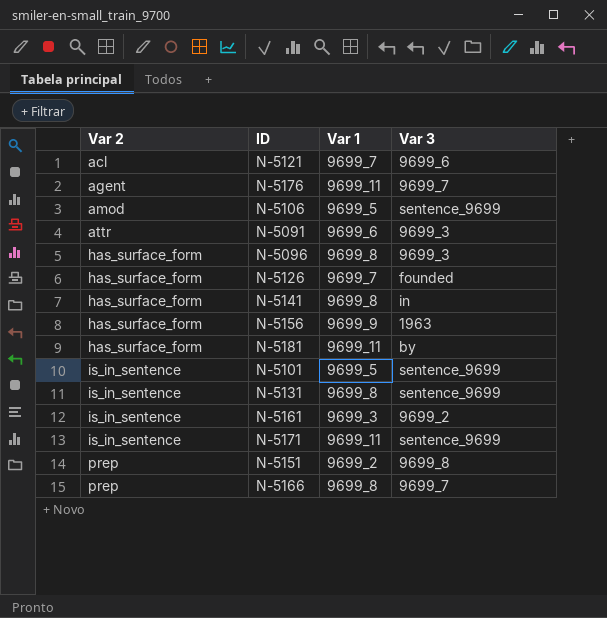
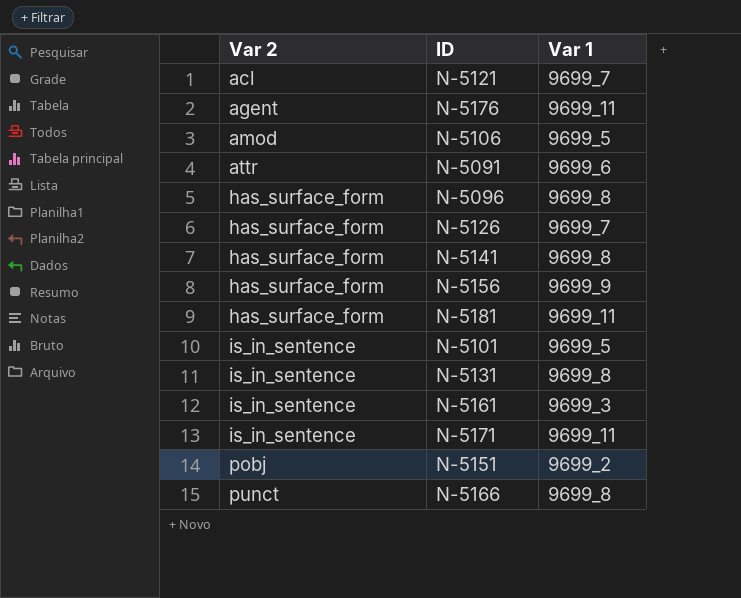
column Var 3 | position: 4 -> none
N-5151 | Var 2: prep -> pobj
N-5166 | Var 2: prep -> punct

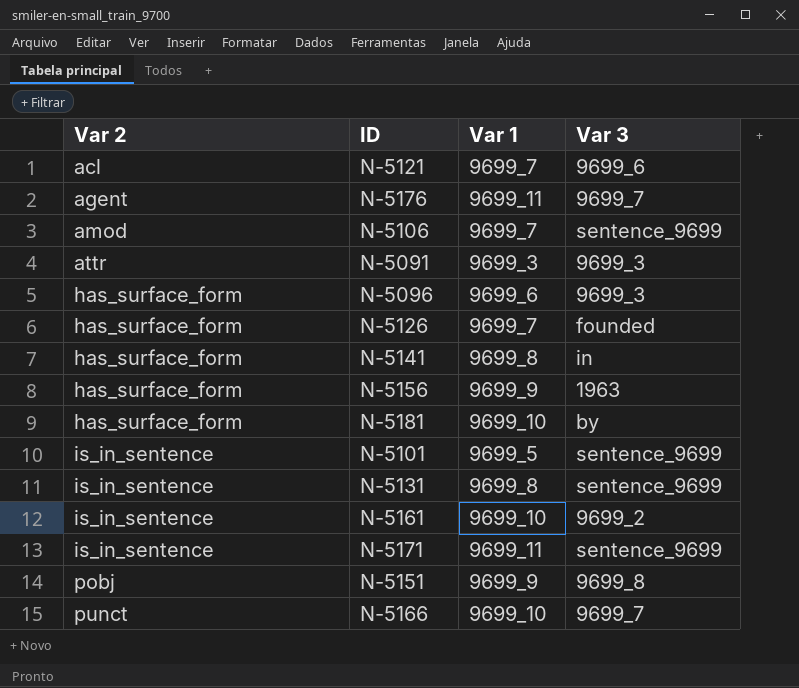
column Var 3 | position: none -> 4
N-5106 | Var 1: 9699_5 -> 9699_7
N-5091 | Var 1: 9699_6 -> 9699_3
N-5096 | Var 1: 9699_8 -> 9699_6
N-5181 | Var 1: 9699_11 -> 9699_10
N-5161 | Var 1: 9699_3 -> 9699_10
N-5151 | Var 1: 9699_2 -> 9699_9
N-5166 | Var 1: 9699_8 -> 9699_10

